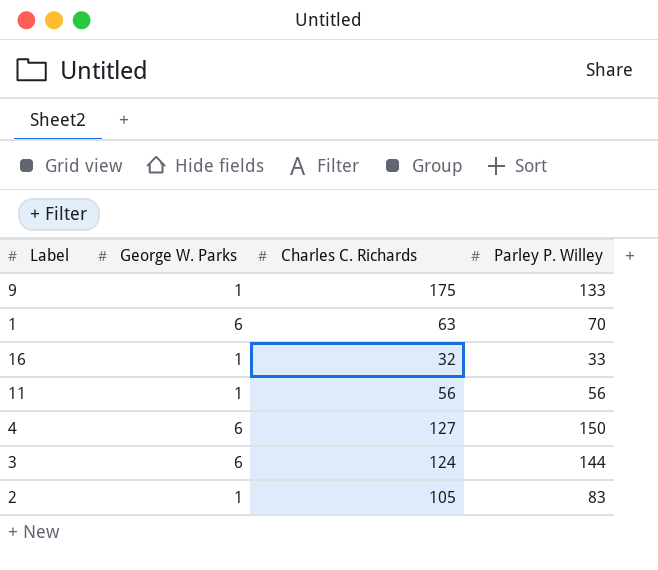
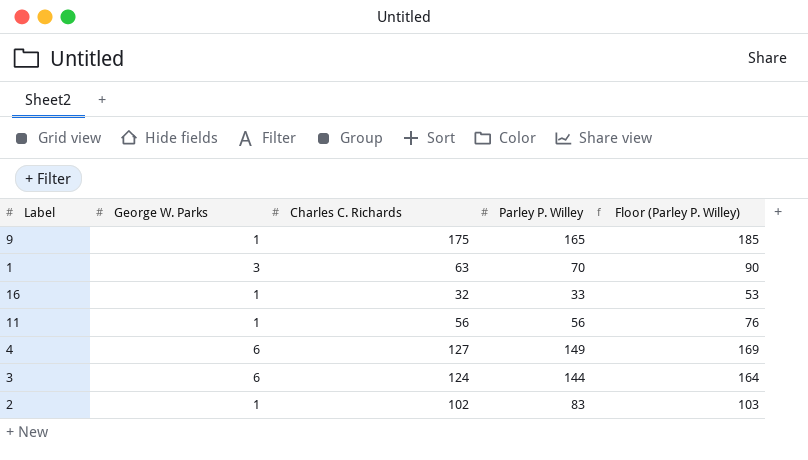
column Floor (Parley P. Willey) | formula: none -> [Parley P. Willey] + 20
9 | Parley P. Willey: 133 -> 165
1 | George W. Parks: 6 -> 3
4 | Parley P. Willey: 150 -> 149
2 | Charles C. Richards: 105 -> 102

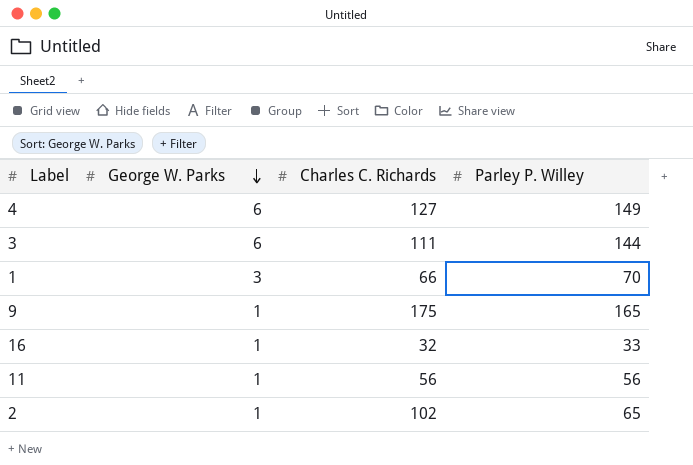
row order: none -> George W. Parks descending
column Floor (Parley P. Willey) | formula: [Parley P. Willey] + 20 -> none
3 | Charles C. Richards: 124 -> 111
1 | Charles C. Richards: 63 -> 66
2 | Parley P. Willey: 83 -> 65

